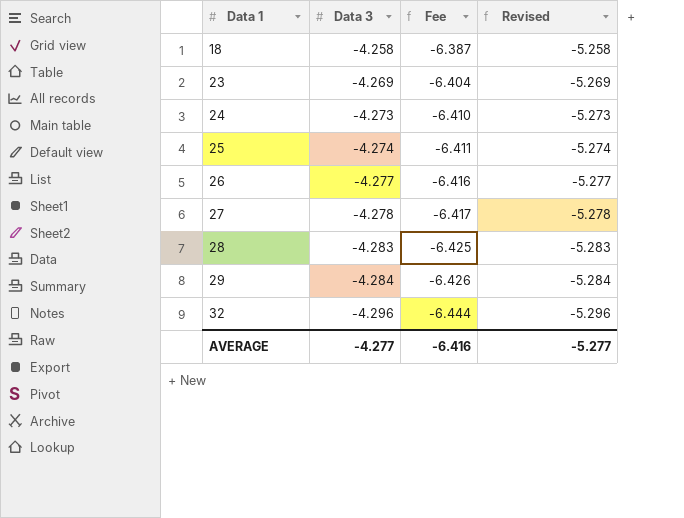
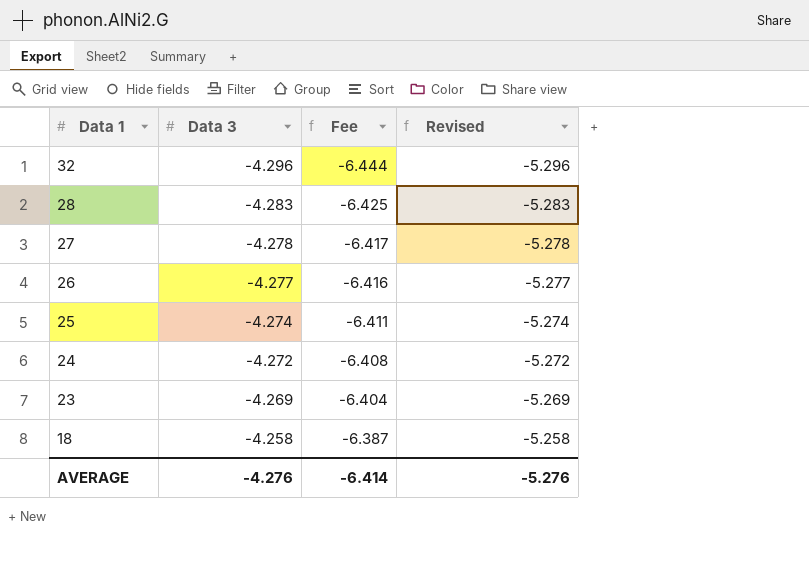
row order: Data 1 ascending -> Data 1 descending
row 29: -4.284 | -6.426 | -5.284 -> none
24 | Data 3: -4.273 -> -4.272
24 | Fee: -6.410 -> -6.408
24 | Revised: -5.273 -> -5.272
AVERAGE | Data 3: -4.277 -> -4.276
AVERAGE | Fee: -6.416 -> -6.414
AVERAGE | Revised: -5.277 -> -5.276

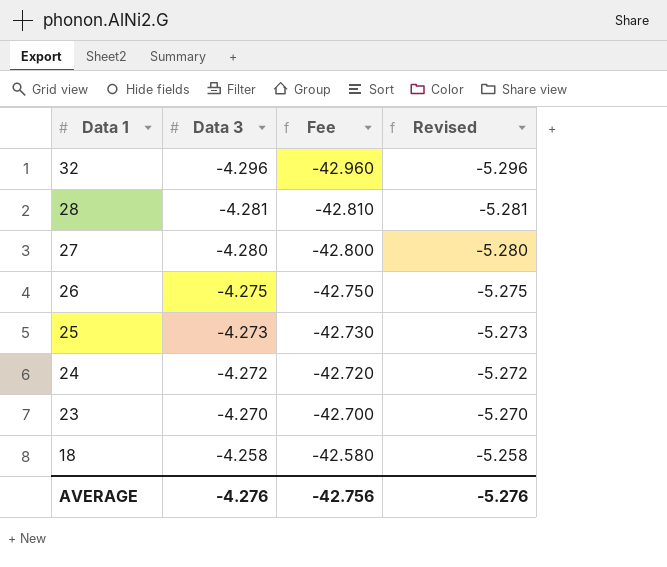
column Fee | formula: [Data 3] * 1.5 -> [Data 3] * 10
28 | Data 3: -4.283 -> -4.281
28 | Revised: -5.283 -> -5.281
27 | Data 3: -4.278 -> -4.280
27 | Revised: -5.278 -> -5.280
26 | Data 3: -4.277 -> -4.275
26 | Revised: -5.277 -> -5.275
25 | Data 3: -4.274 -> -4.273
25 | Revised: -5.274 -> -5.273
23 | Data 3: -4.269 -> -4.270
23 | Revised: -5.269 -> -5.270
AVERAGE | Fee: -6.414 -> -42.756

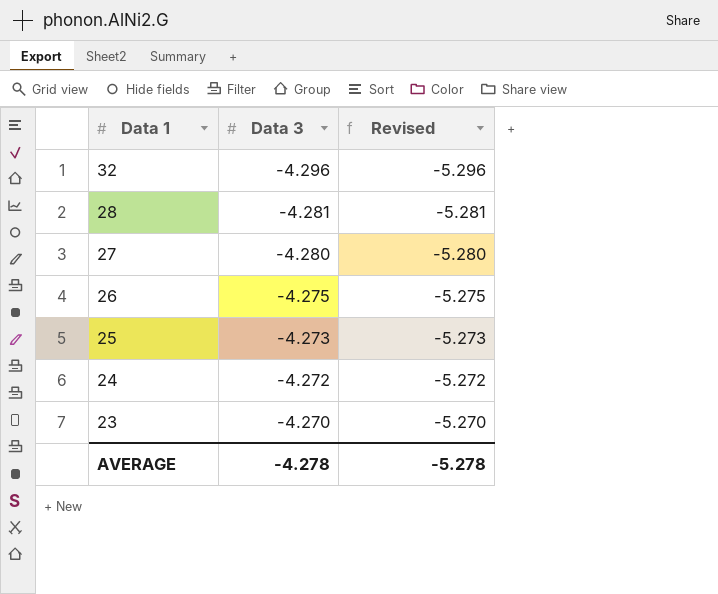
column Fee | formula: [Data 3] * 10 -> none
row 18: -4.258 | -42.580 | -5.258 -> none
AVERAGE | Data 3: -4.276 -> -4.278
AVERAGE | Revised: -5.276 -> -5.278

